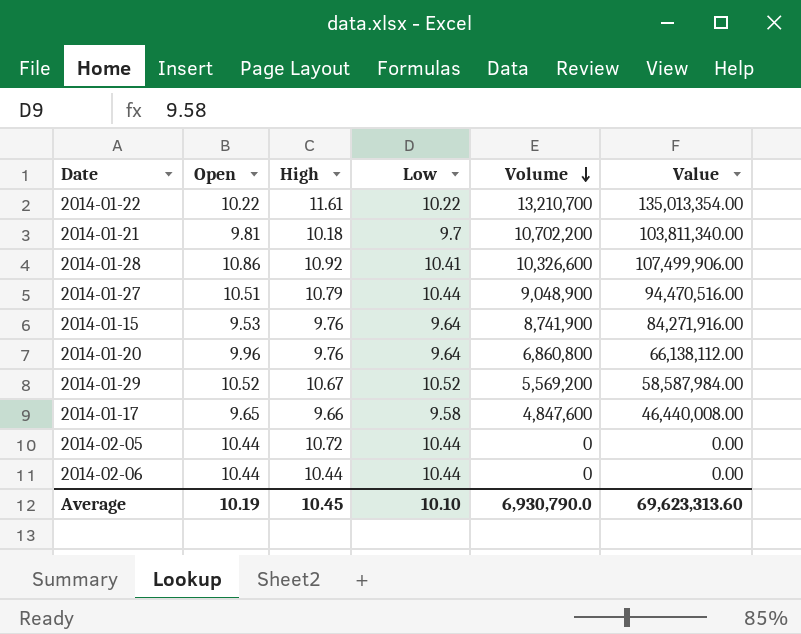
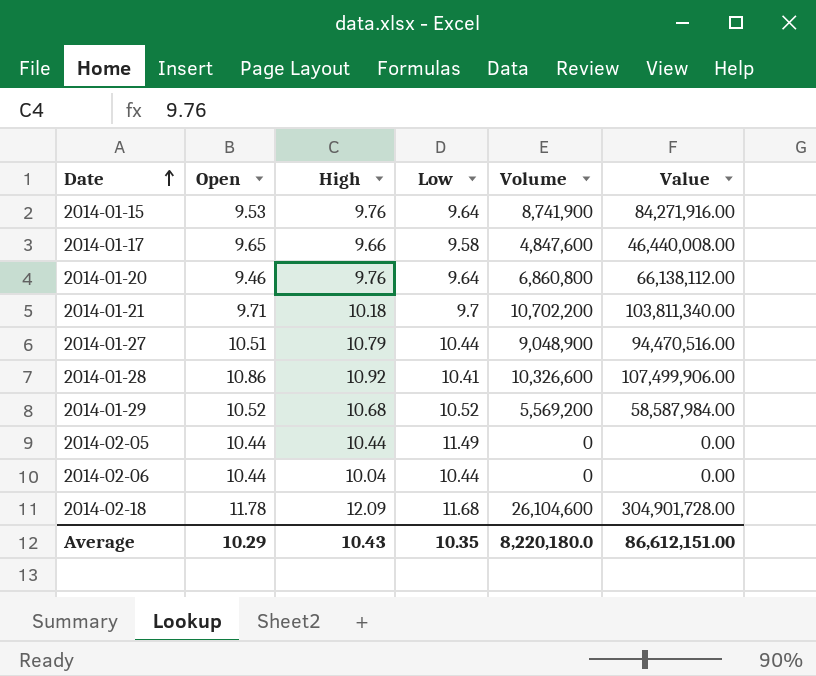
row order: Volume descending -> Date ascending
row 2014-01-22: 10.22 | 11.61 | 10.22 | 13,210,700 | 135,013,354.00 -> none
2014-01-20 | Open: 9.96 -> 9.46
2014-01-21 | Open: 9.81 -> 9.71
2014-01-29 | High: 10.67 -> 10.68
2014-02-05 | High: 10.72 -> 10.44
2014-02-05 | Low: 10.44 -> 11.49
2014-02-06 | High: 10.44 -> 10.04
row 2014-02-18: none -> 11.78 | 12.09 | 11.68 | 26,104,600 | 304,901,728.00
Average | Open: 10.19 -> 10.29
Average | High: 10.45 -> 10.43
Average | Low: 10.10 -> 10.35
Average | Volume: 6,930,790.0 -> 8,220,180.0
Average | Value: 69,623,313.60 -> 86,612,151.00

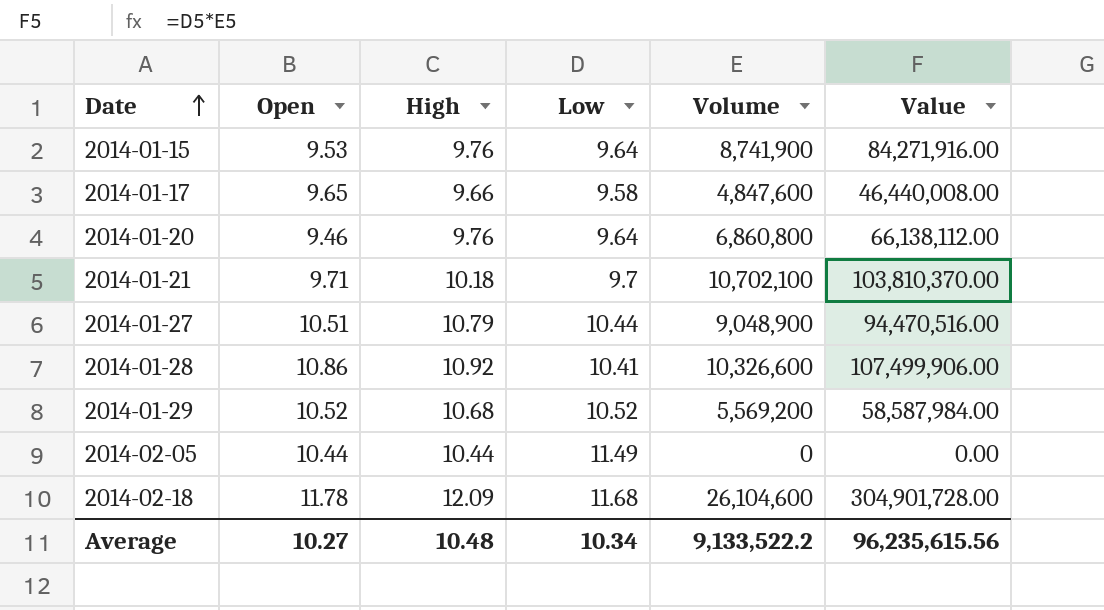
row 2014-02-06: 10.44 | 10.04 | 10.44 | 0 | 0.00 -> none
2014-01-21 | Volume: 10,702,200 -> 10,702,100
2014-01-21 | Value: 103,811,340.00 -> 103,810,370.00
Average | Open: 10.29 -> 10.27
Average | High: 10.43 -> 10.48
Average | Low: 10.35 -> 10.34
Average | Volume: 8,220,180.0 -> 9,133,522.2
Average | Value: 86,612,151.00 -> 96,235,615.56

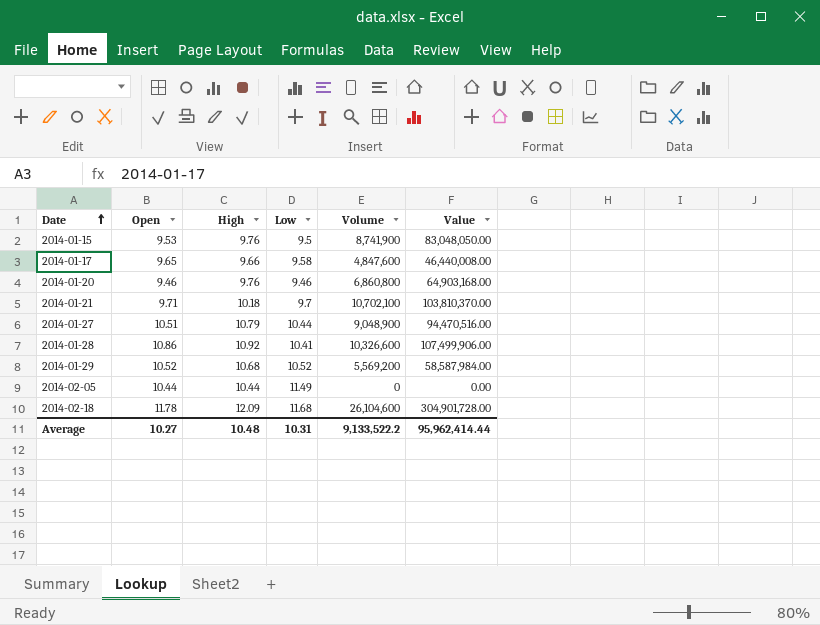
2014-01-15 | Low: 9.64 -> 9.5
2014-01-15 | Value: 84,271,916.00 -> 83,048,050.00
2014-01-20 | Low: 9.64 -> 9.46
2014-01-20 | Value: 66,138,112.00 -> 64,903,168.00
Average | Low: 10.34 -> 10.31
Average | Value: 96,235,615.56 -> 95,962,414.44

